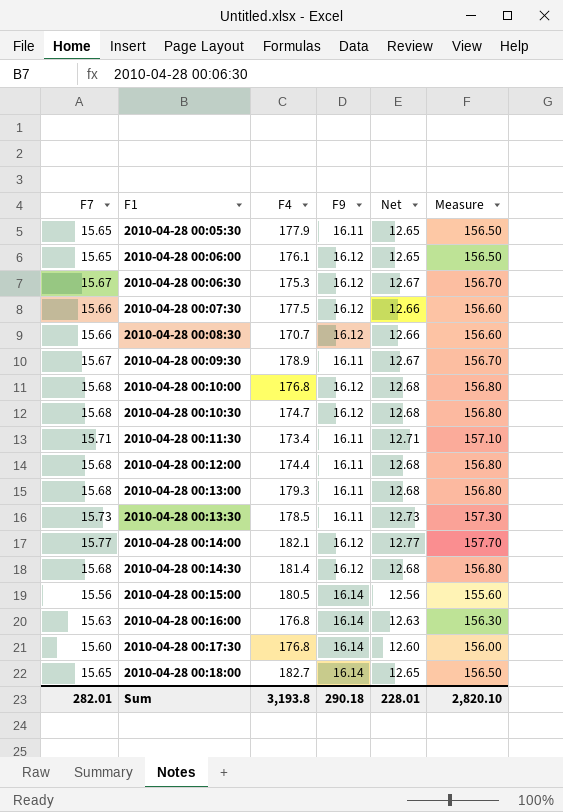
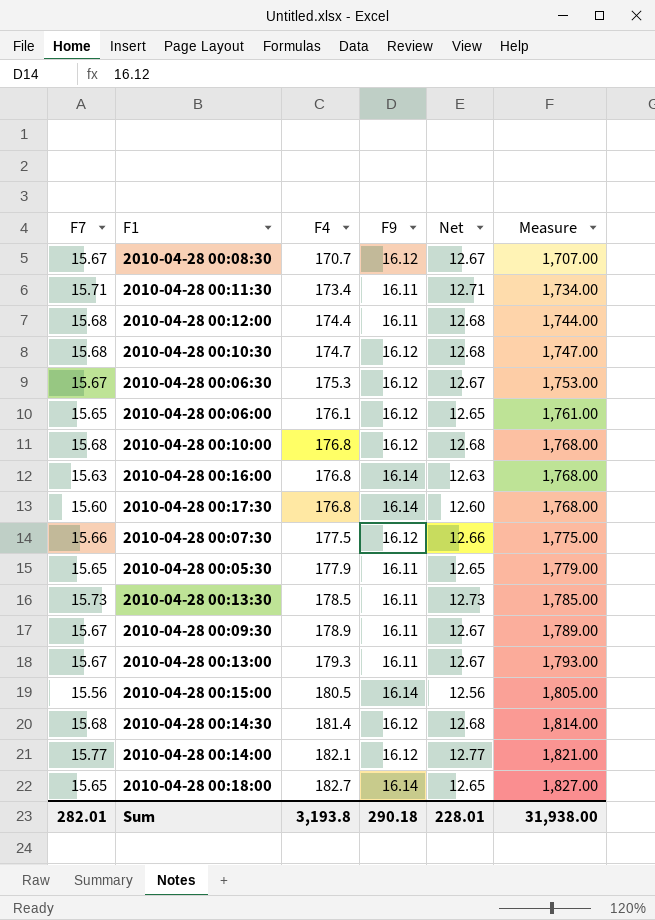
row order: F1 ascending -> F4 ascending
column Measure | formula: [F7] * 10 -> [F4] * 10
2010-04-28 00:08:30 | F7: 15.66 -> 15.67
2010-04-28 00:08:30 | Net: 12.66 -> 12.67
2010-04-28 00:13:00 | F7: 15.68 -> 15.67
2010-04-28 00:13:00 | Net: 12.68 -> 12.67
Sum | Measure: 2,820.10 -> 31,938.00

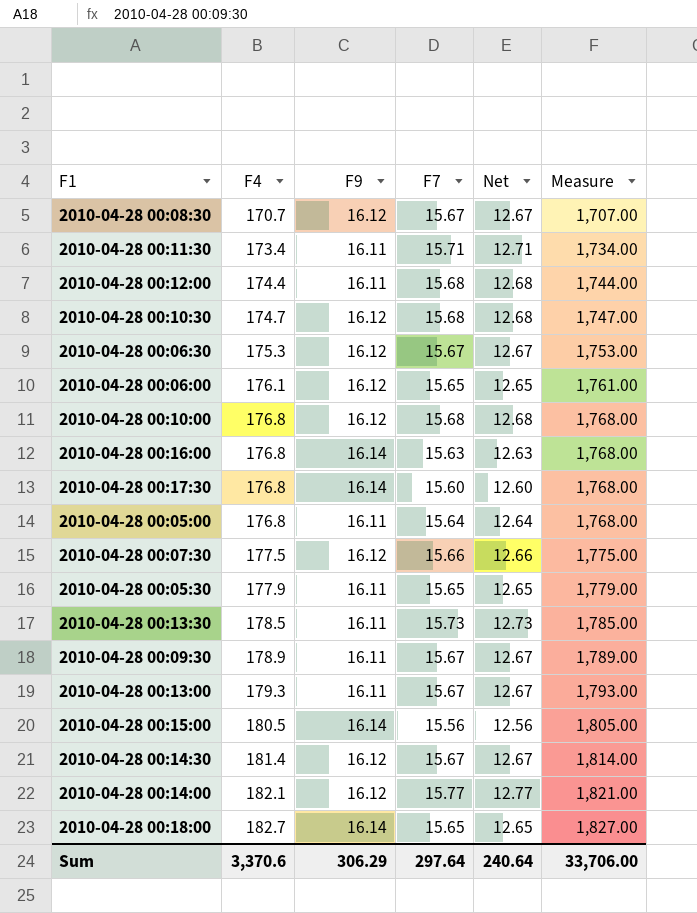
column F7 | position: 1 -> 4
row 2010-04-28 00:05:00: none -> 176.8 | 16.11 | 15.64 | 12.64 | 1,768.00
2010-04-28 00:14:30 | F7: 15.68 -> 15.67
2010-04-28 00:14:30 | Net: 12.68 -> 12.67
Sum | F4: 3,193.8 -> 3,370.6
Sum | F9: 290.18 -> 306.29
Sum | F7: 282.01 -> 297.64
Sum | Net: 228.01 -> 240.64
Sum | Measure: 31,938.00 -> 33,706.00

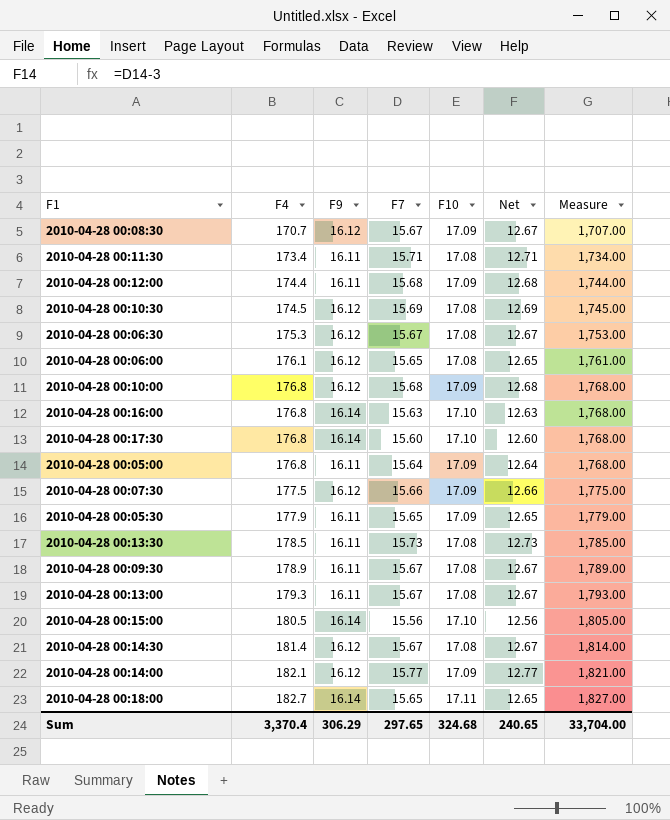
column F10 | position: none -> 5
2010-04-28 00:10:30 | F4: 174.7 -> 174.5
2010-04-28 00:10:30 | F7: 15.68 -> 15.69
2010-04-28 00:10:30 | Net: 12.68 -> 12.69
2010-04-28 00:10:30 | Measure: 1,747.00 -> 1,745.00
Sum | F4: 3,370.6 -> 3,370.4
Sum | F7: 297.64 -> 297.65
Sum | Net: 240.64 -> 240.65
Sum | Measure: 33,706.00 -> 33,704.00

